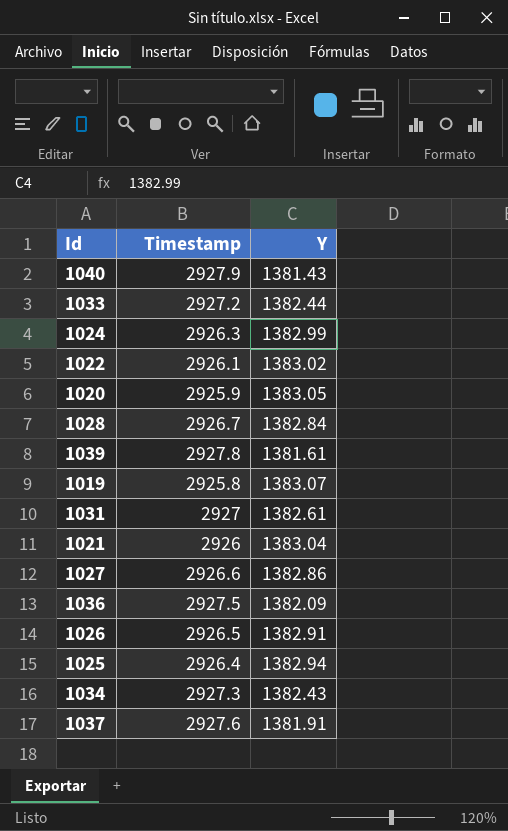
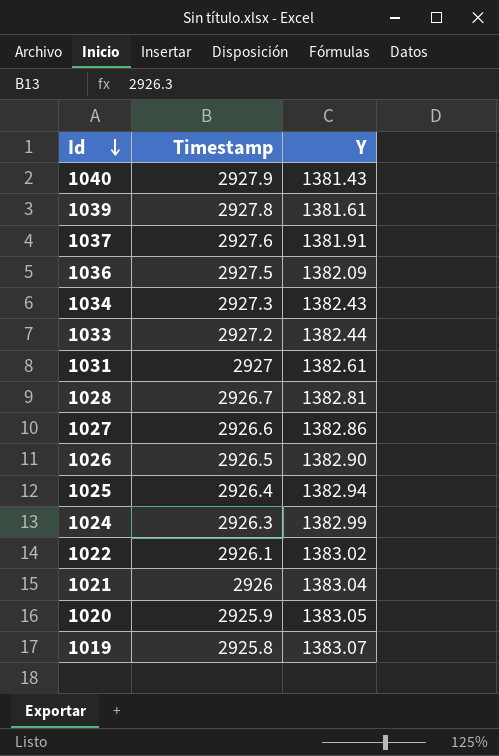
row order: none -> Id descending
1028 | Y: 1382.84 -> 1382.81
1026 | Y: 1382.91 -> 1382.90

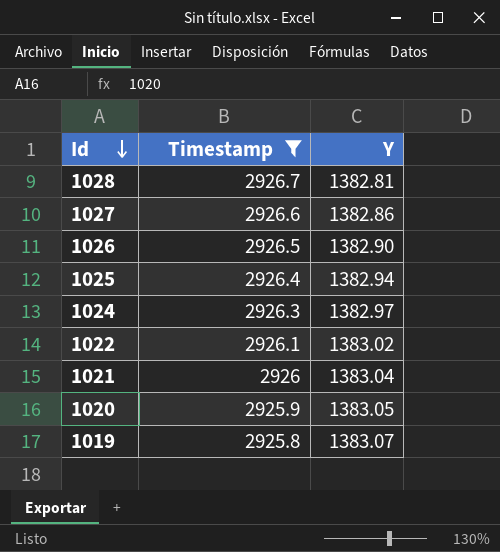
filter: none -> Timestamp <= 2926.7
1024 | Y: 1382.99 -> 1382.97

